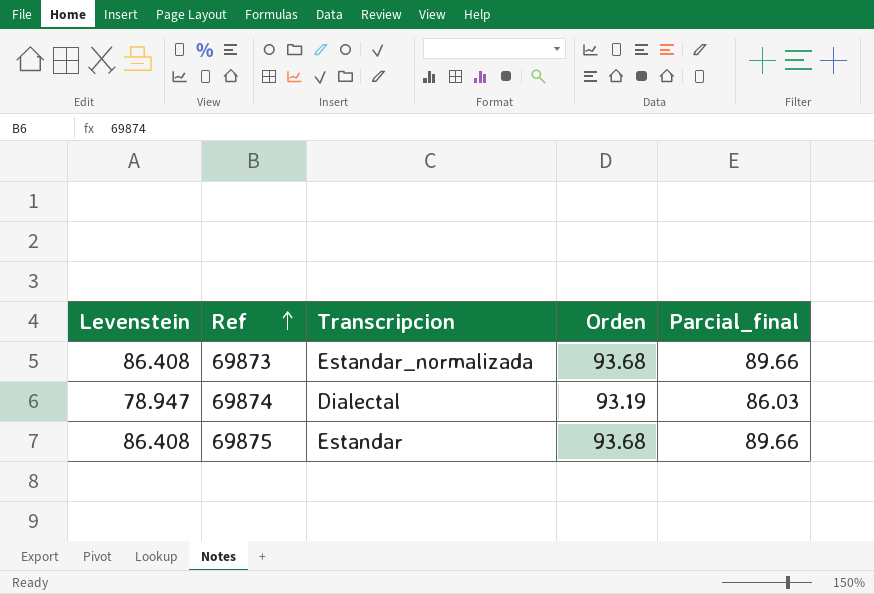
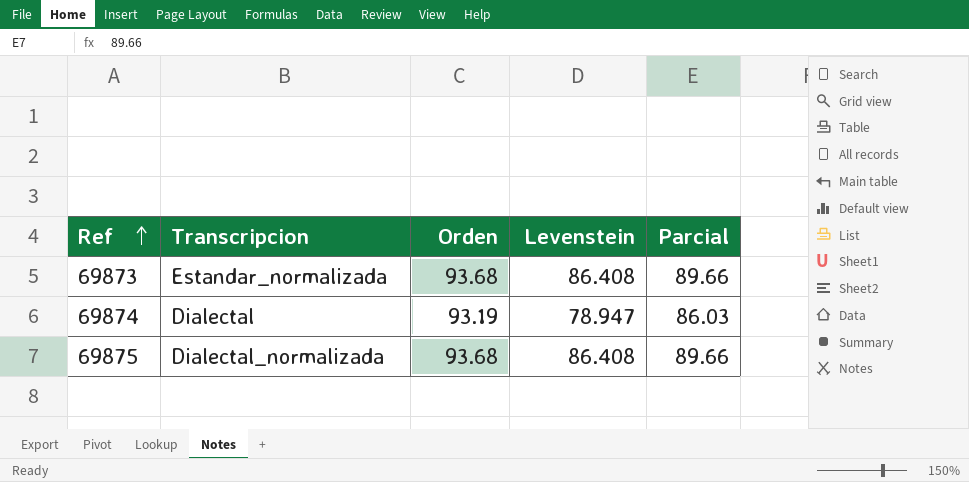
column Levenstein | position: 1 -> 4
column name: Parcial_final -> Parcial
69875 | Transcripcion: Estandar -> Dialectal_normalizada

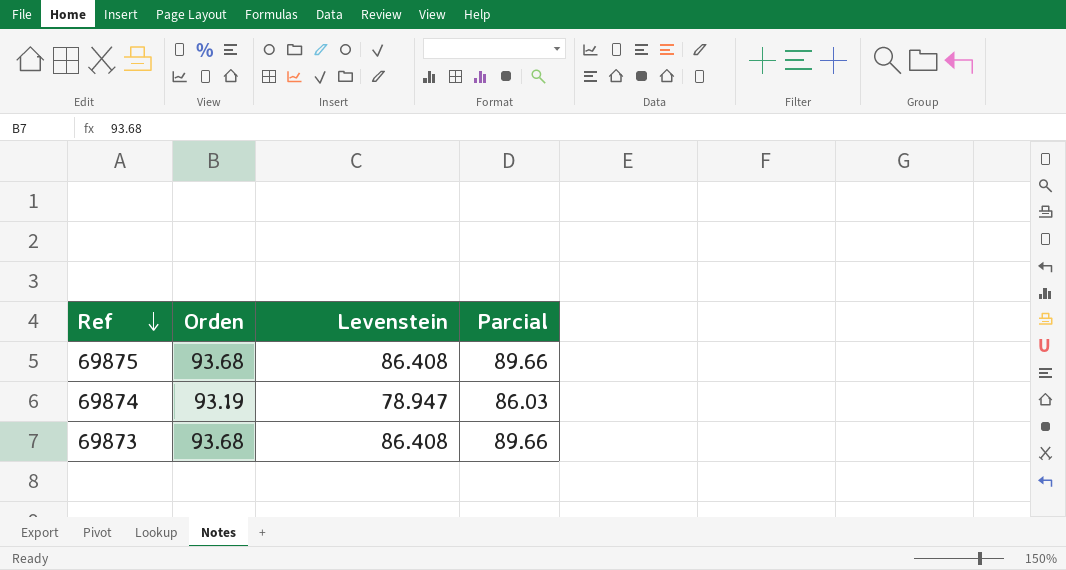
row order: Ref ascending -> Ref descending
column Transcripcion | position: 2 -> none

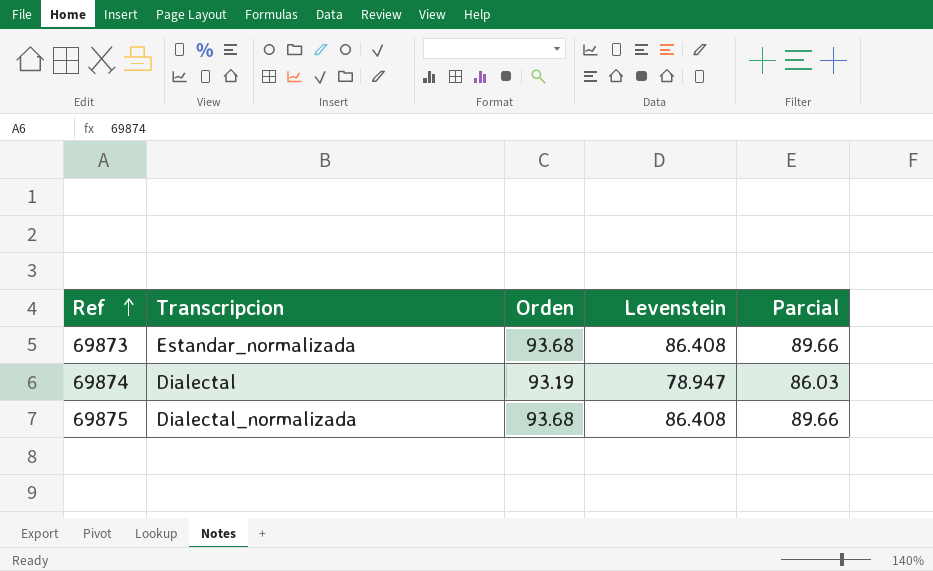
row order: Ref descending -> Ref ascending
column Transcripcion | position: none -> 2

